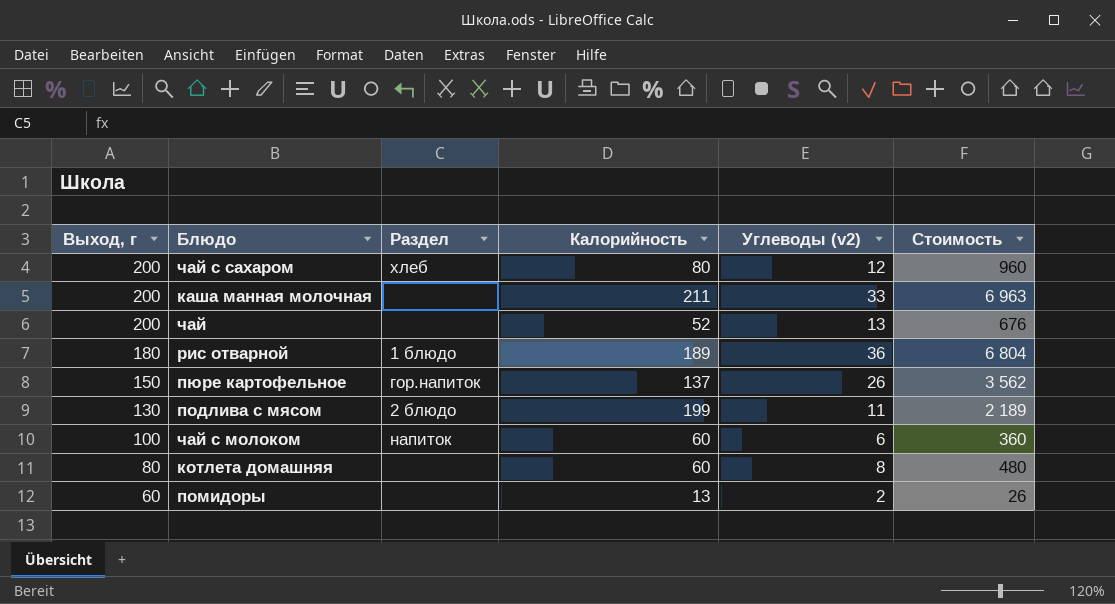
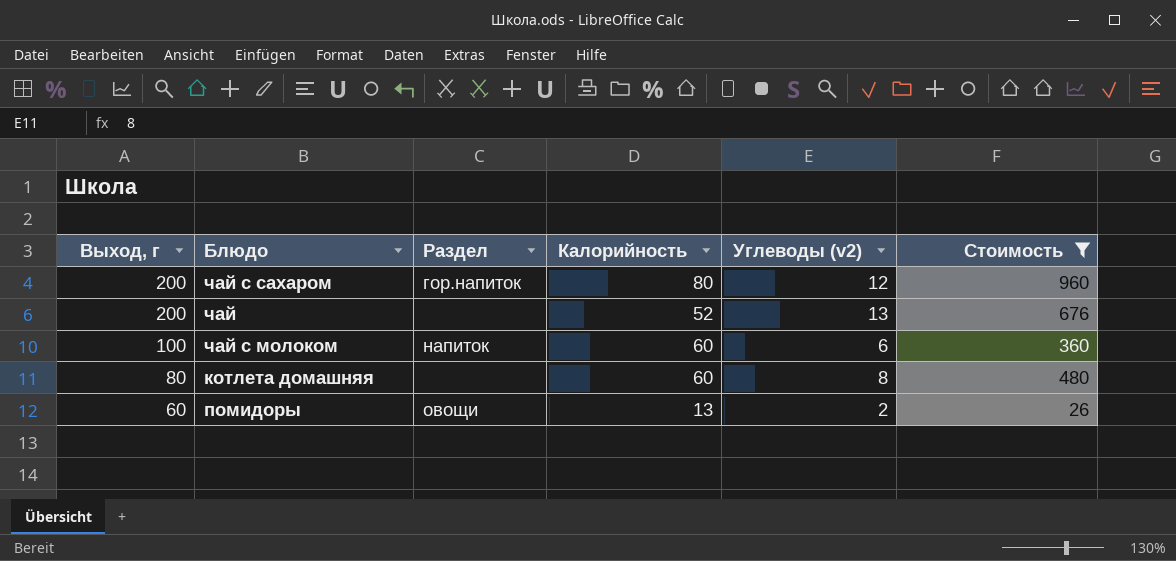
filter: none -> Стоимость <= 960
чай с сахаром | Раздел: хлеб -> гор.напиток
помидоры | Раздел: none -> овощи

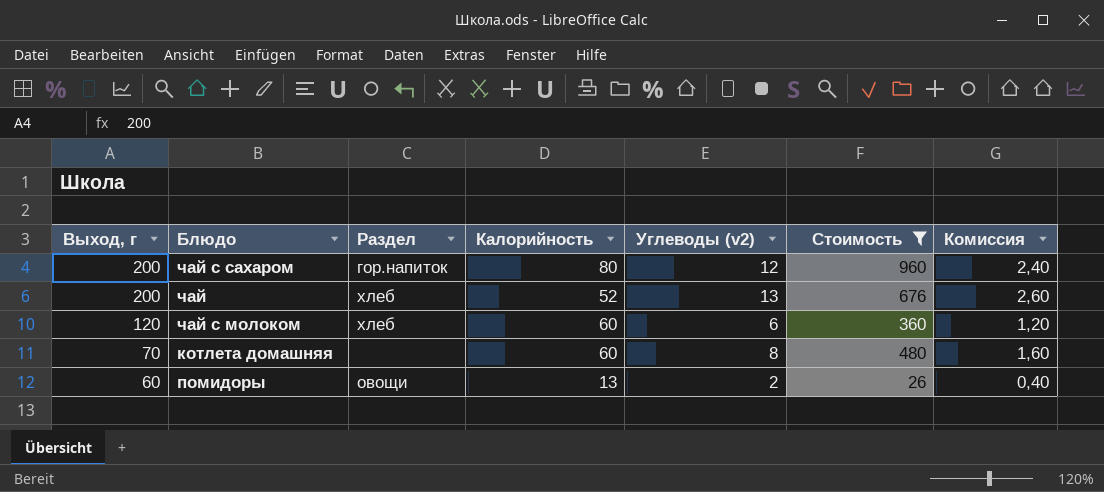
column Комиссия | formula: none -> [Углеводы (v2)] * 0,2
чай | Раздел: none -> хлеб
чай с молоком | Выход, г: 100 -> 120
чай с молоком | Раздел: напиток -> хлеб
котлета домашняя | Выход, г: 80 -> 70

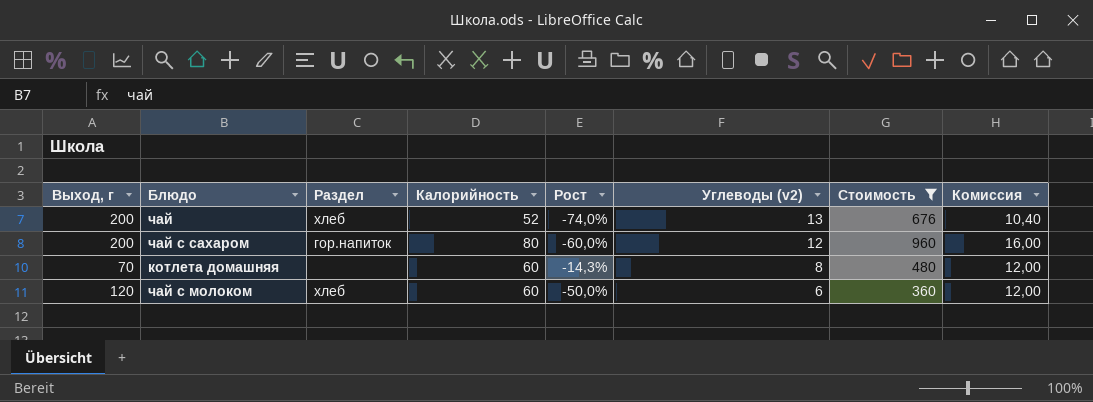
row order: Выход, г descending -> Углеводы (v2) descending
column Рост | formula: none -> ([Калорийность] - [Выход, г]) / [Выход, г]
column Комиссия | formula: [Углеводы (v2)] * 0,2 -> [Калорийность] * 0,2
row помидоры: 60 | овощи | 13 | 2 | 26 | 0,40 -> none

